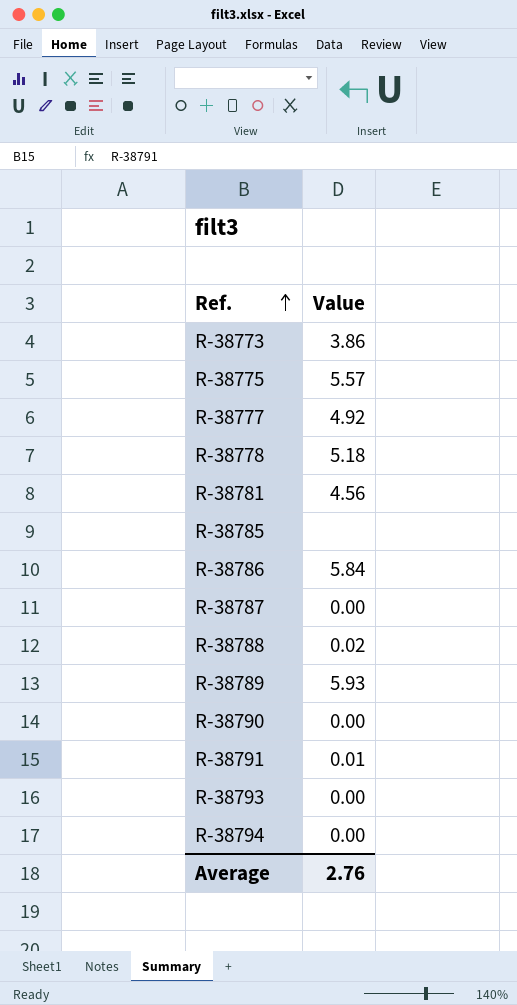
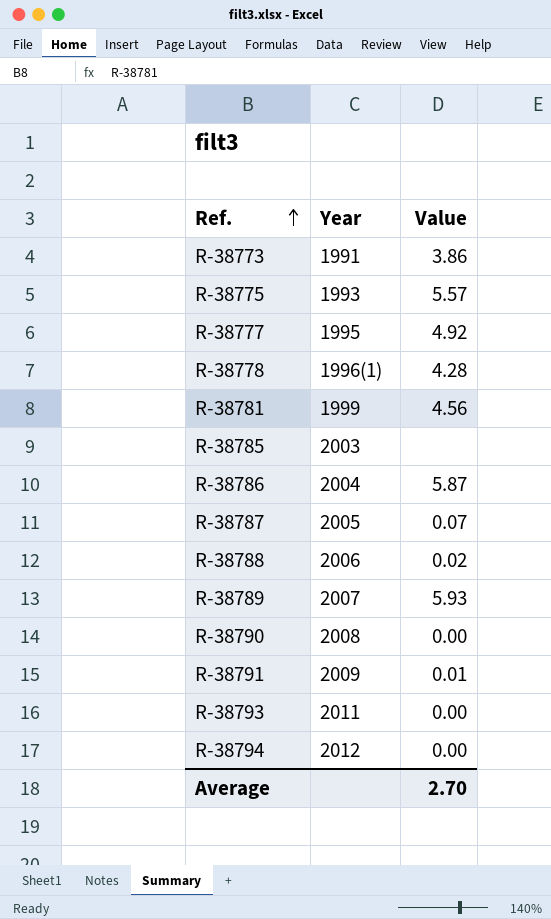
column Year | position: none -> 2
R-38778 | Value: 5.18 -> 4.28
R-38786 | Value: 5.84 -> 5.87
R-38787 | Value: 0.00 -> 0.07
Average | Value: 2.76 -> 2.70

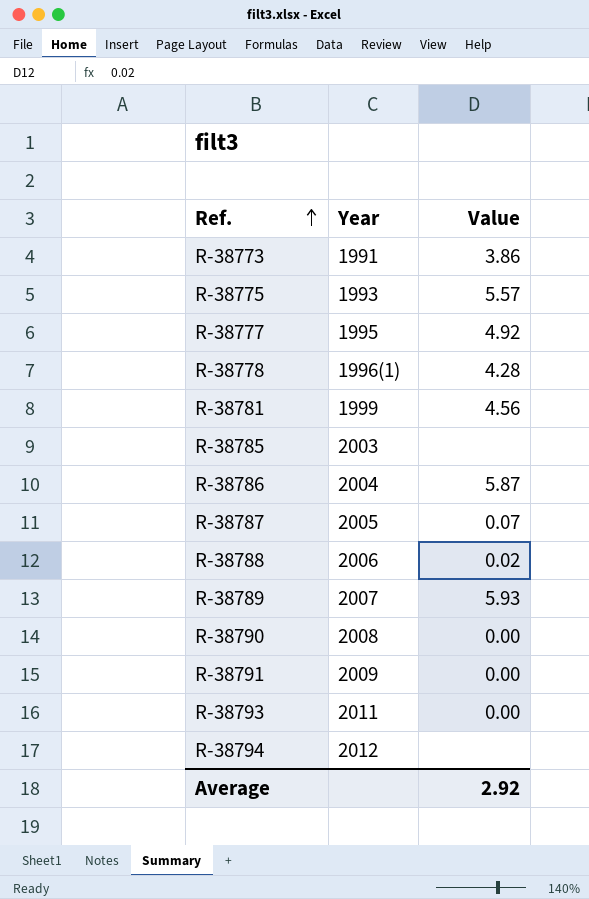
R-38791 | Value: 0.01 -> 0.00
R-38794 | Value: 0.00 -> none
Average | Value: 2.70 -> 2.92

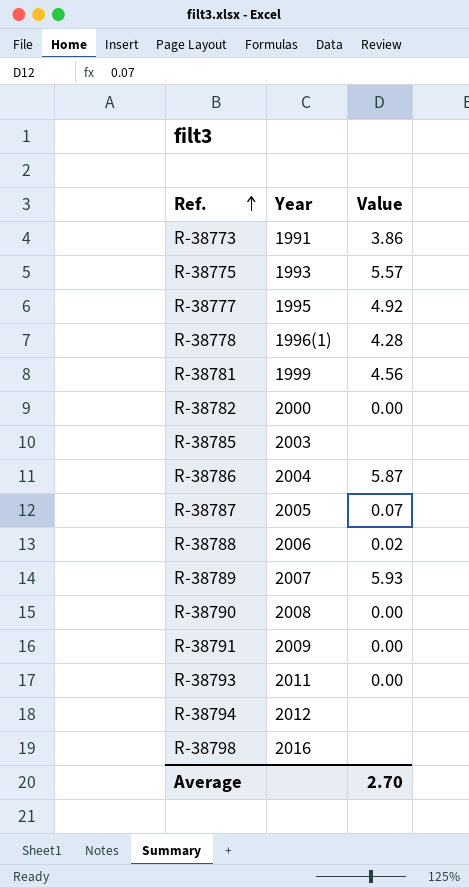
row R-38782: none -> 2000 | 0.00
row R-38798: none -> 2016 | none
Average | Value: 2.92 -> 2.70

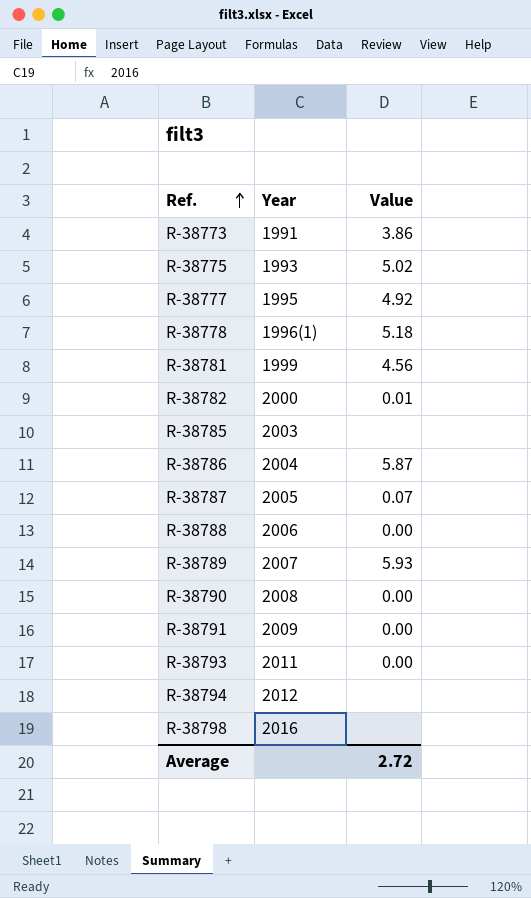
R-38775 | Value: 5.57 -> 5.02
R-38778 | Value: 4.28 -> 5.18
R-38782 | Value: 0.00 -> 0.01
R-38788 | Value: 0.02 -> 0.00
Average | Value: 2.70 -> 2.72

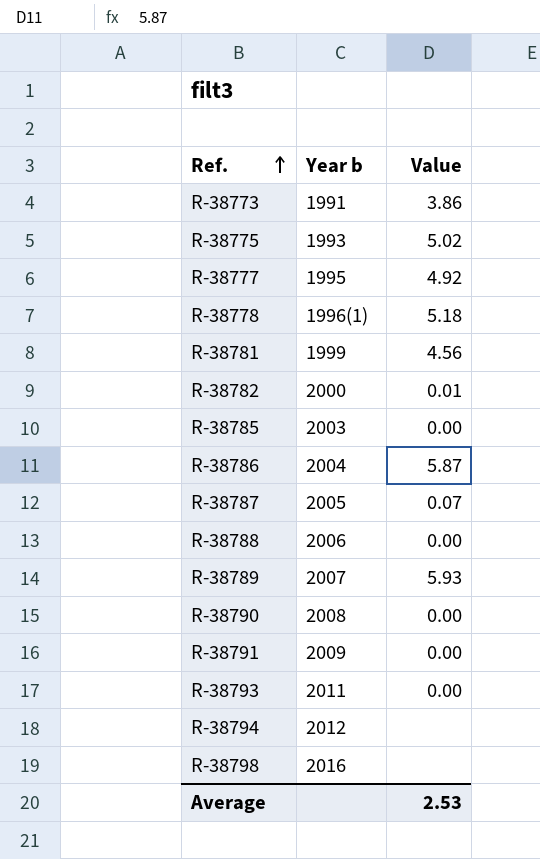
column name: Year -> Year b
R-38785 | Value: none -> 0.00
Average | Value: 2.72 -> 2.53

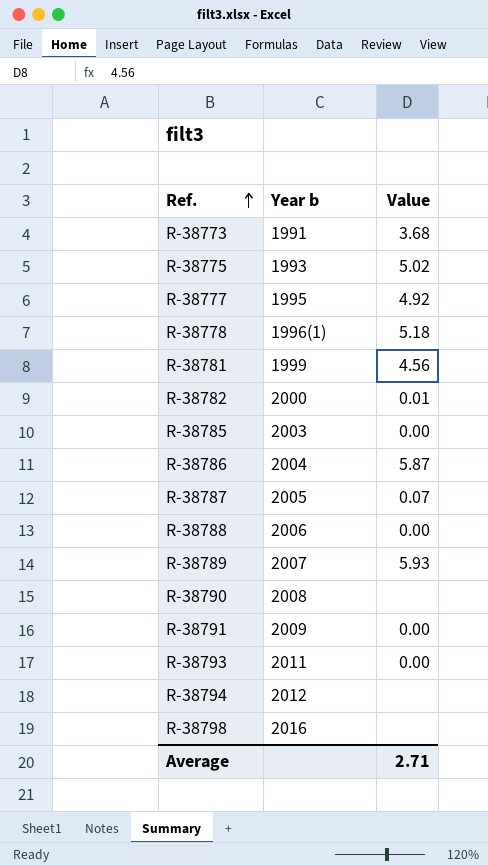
R-38773 | Value: 3.86 -> 3.68
R-38790 | Value: 0.00 -> none
Average | Value: 2.53 -> 2.71

